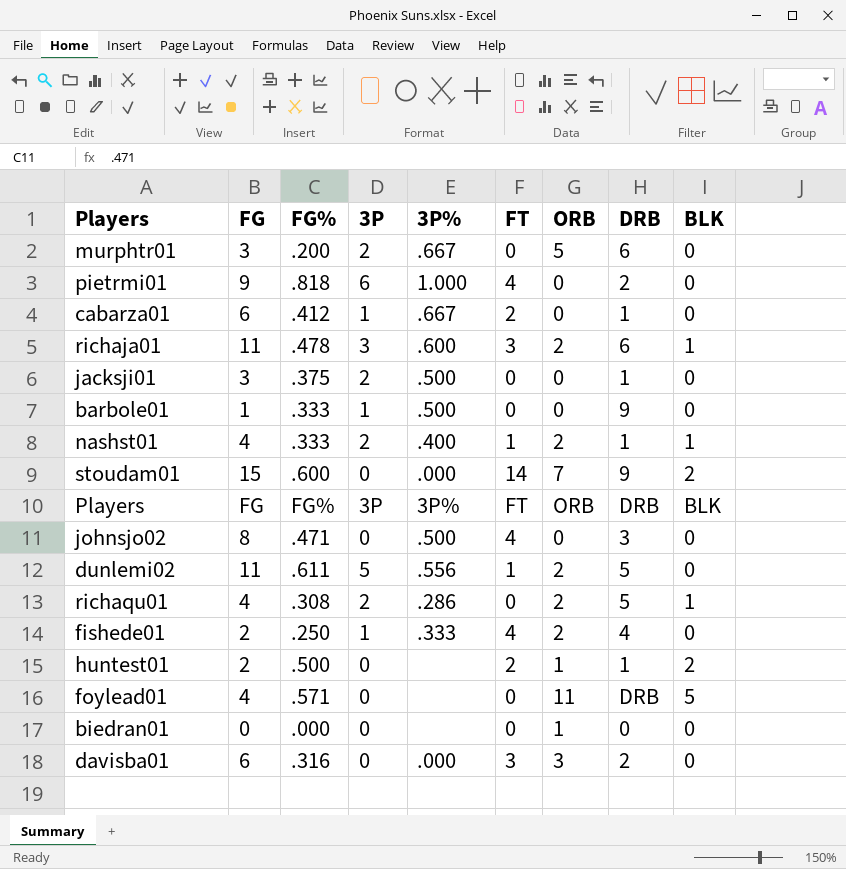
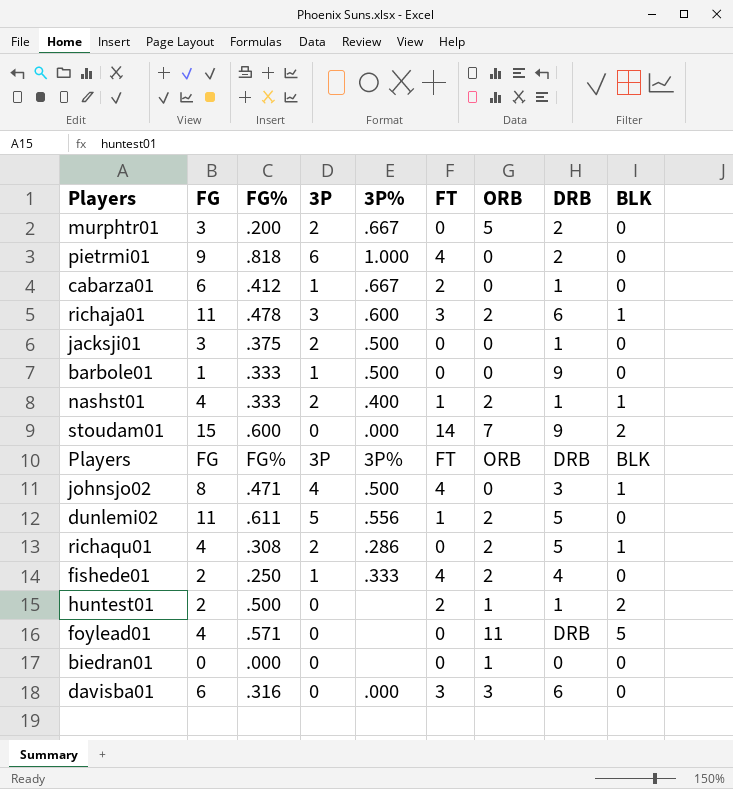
murphtr01 | DRB: 6 -> 2
johnsjo02 | 3P: 0 -> 4
johnsjo02 | BLK: 0 -> 1
davisba01 | DRB: 2 -> 6

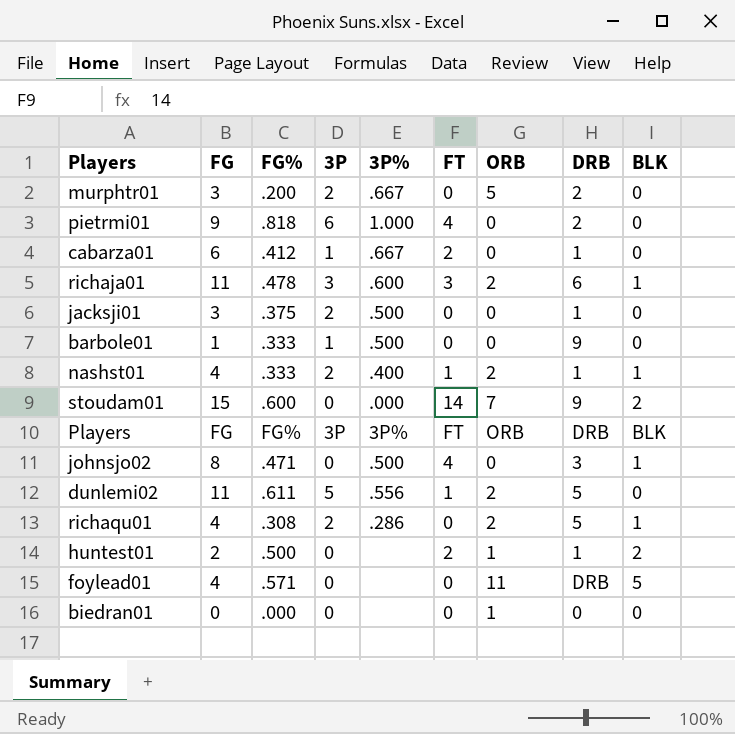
row fishede01: 2 | .250 | 1 | .333 | 4 | 2 | 4 | 0 -> none
row davisba01: 6 | .316 | 0 | .000 | 3 | 3 | 6 | 0 -> none
johnsjo02 | 3P: 4 -> 0

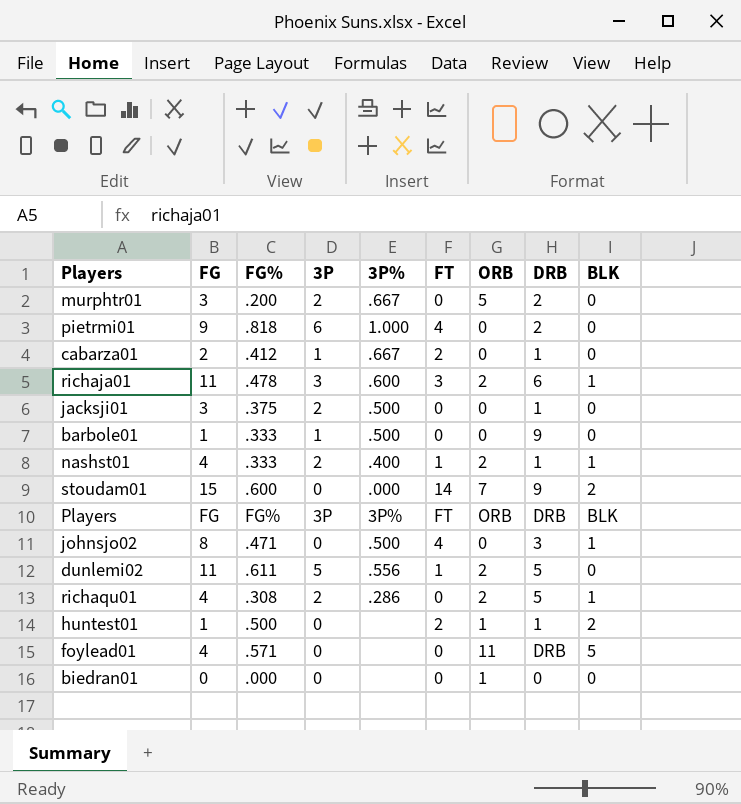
cabarza01 | FG: 6 -> 2
huntest01 | FG: 2 -> 1

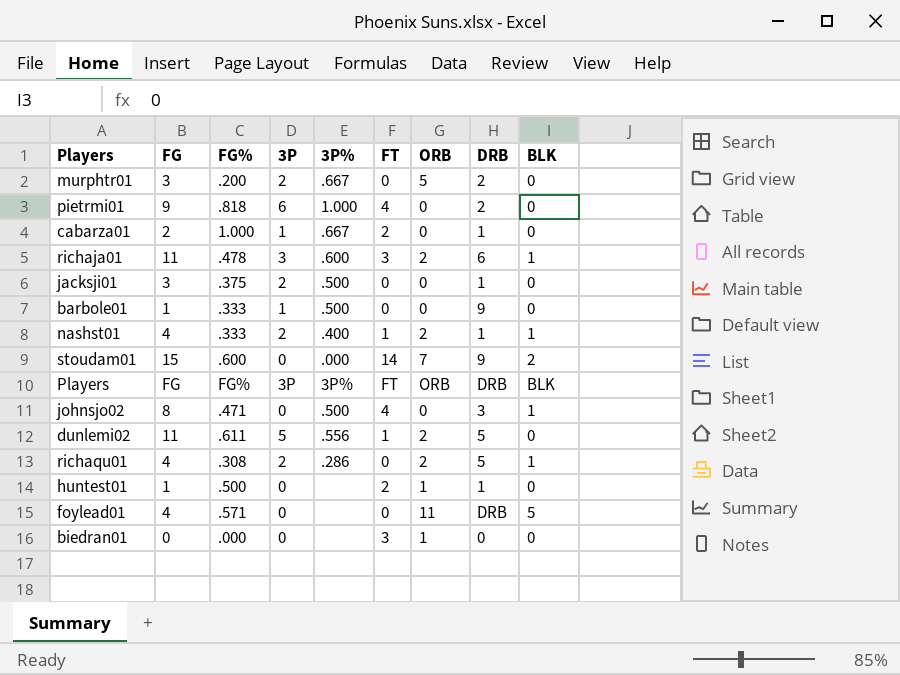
cabarza01 | FG%: .412 -> 1.000
huntest01 | BLK: 2 -> 0
biedran01 | FT: 0 -> 3

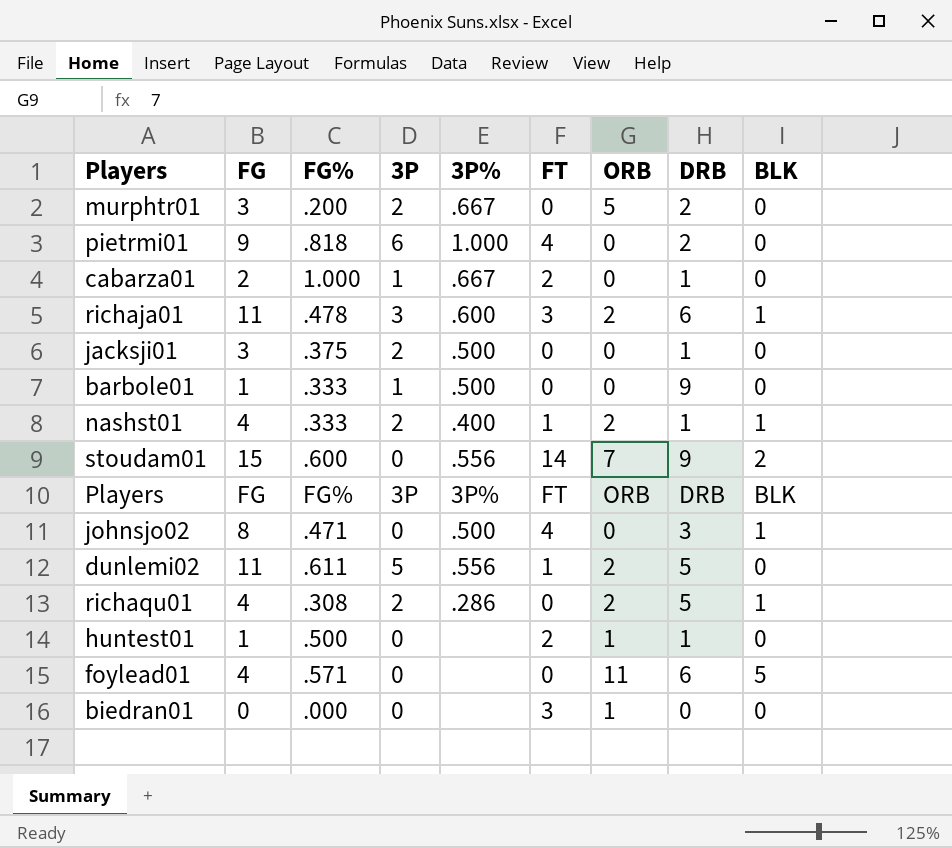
stoudam01 | 3P%: .000 -> .556
foylead01 | DRB: DRB -> 6

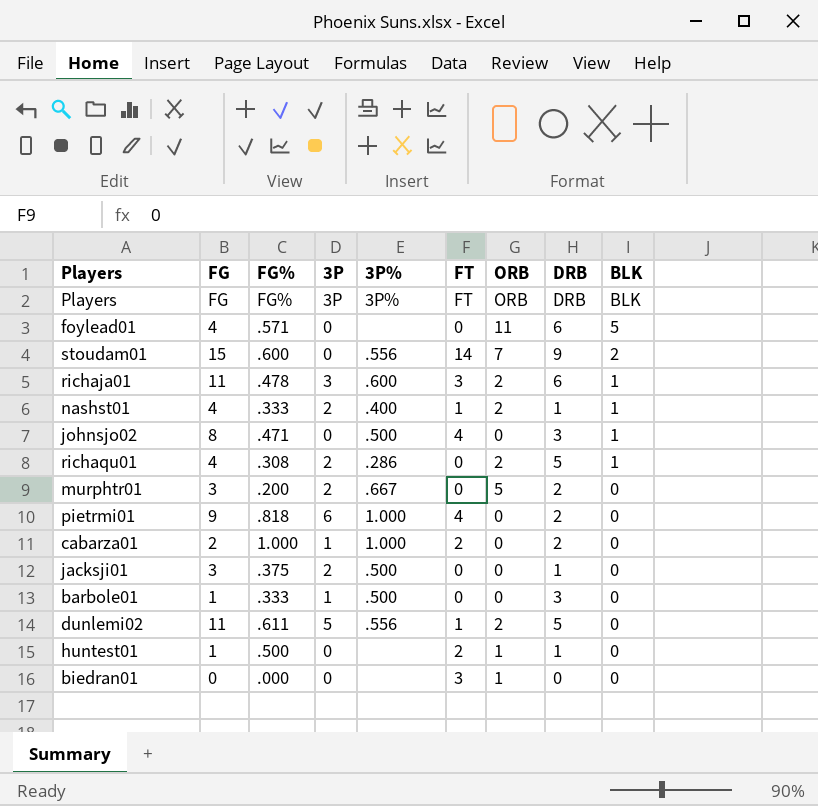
row order: none -> BLK descending
cabarza01 | 3P%: .667 -> 1.000
cabarza01 | DRB: 1 -> 2
barbole01 | DRB: 9 -> 3

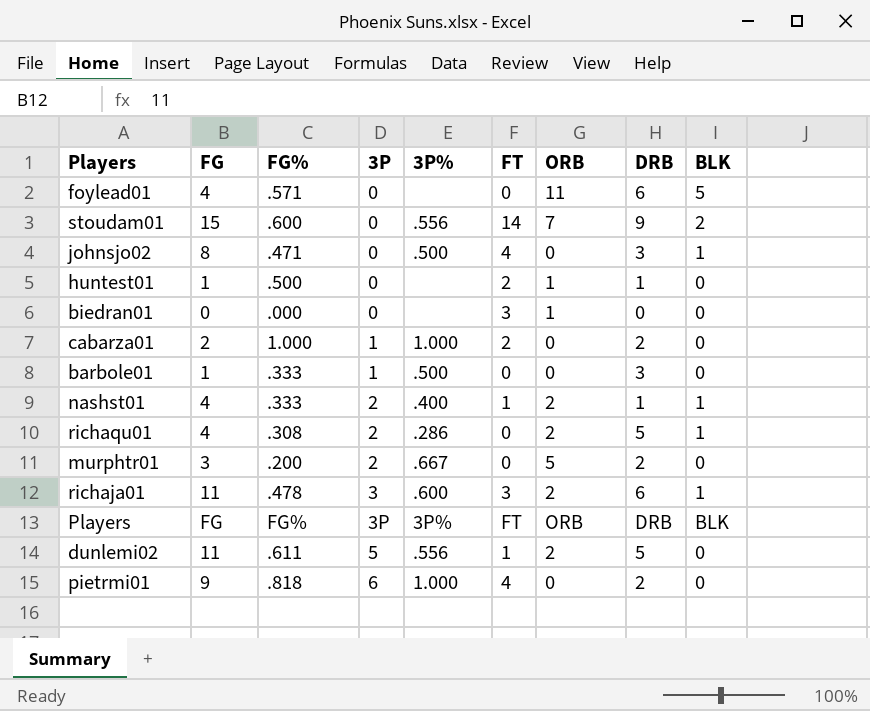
row order: BLK descending -> 3P ascending
row jacksji01: 3 | .375 | 2 | .500 | 0 | 0 | 1 | 0 -> none

